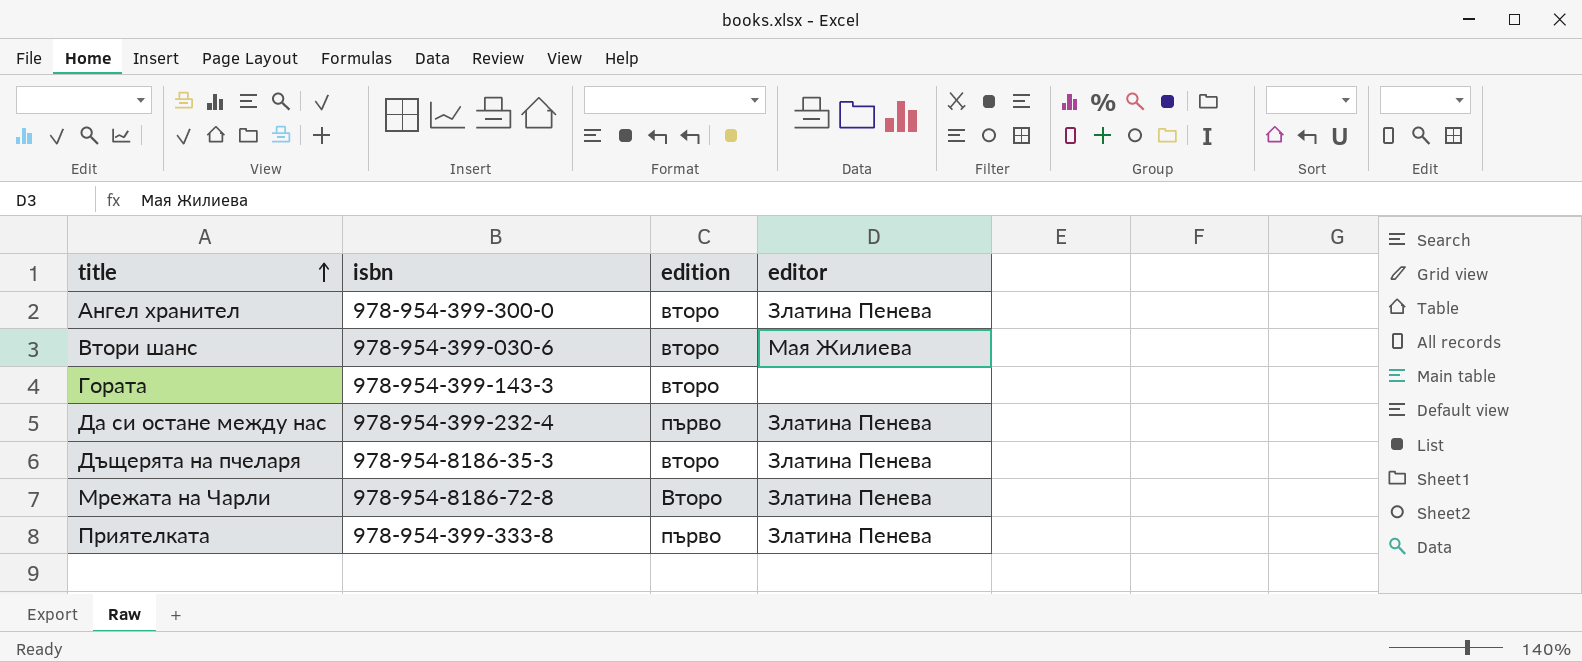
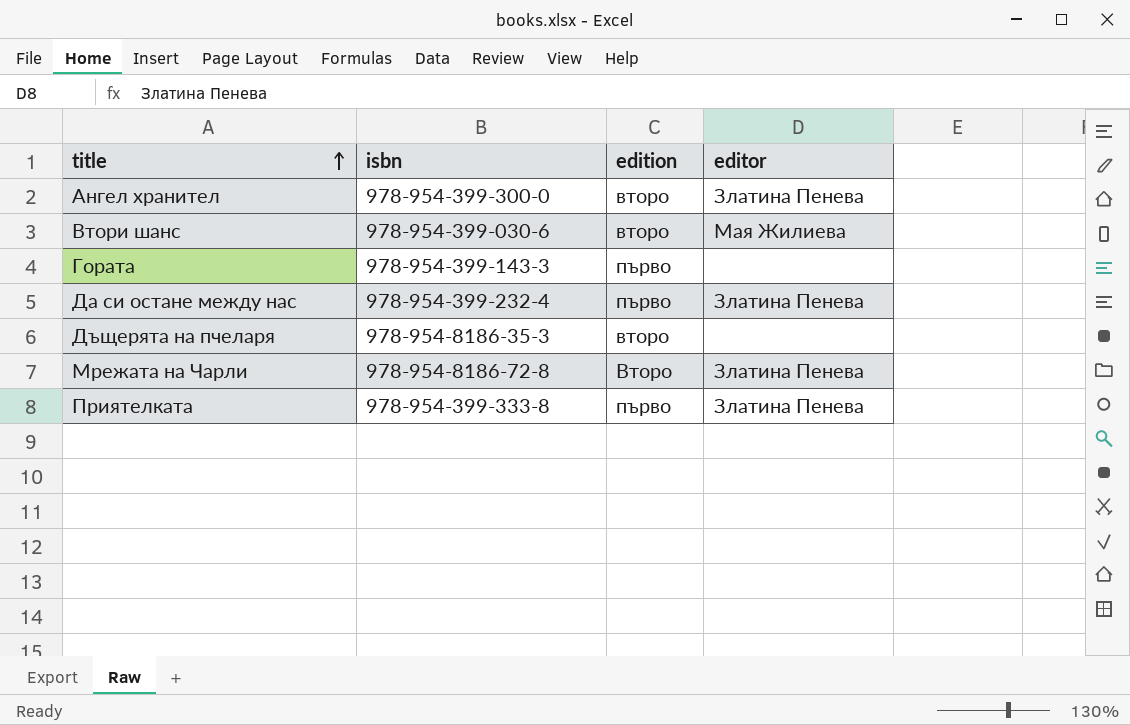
Гората | edition: второ -> първо
Дъщерята на пчеларя | editor: Златина Пенева -> none

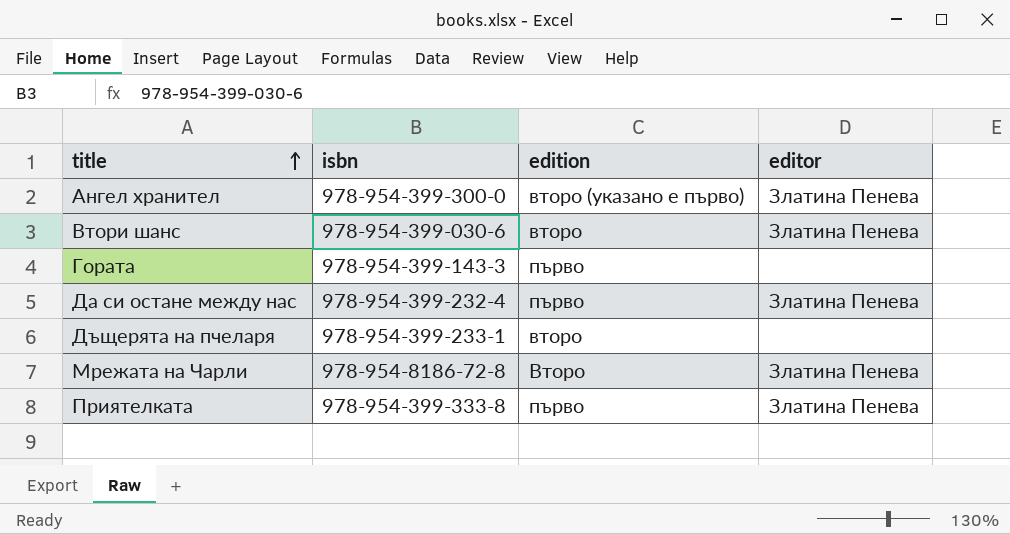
Ангел хранител | edition: второ -> второ (указано е първо)
Втори шанс | editor: Мая Жилиева -> Златина Пенева
Дъщерята на пчеларя | isbn: 978-954-8186-35-3 -> 978-954-399-233-1

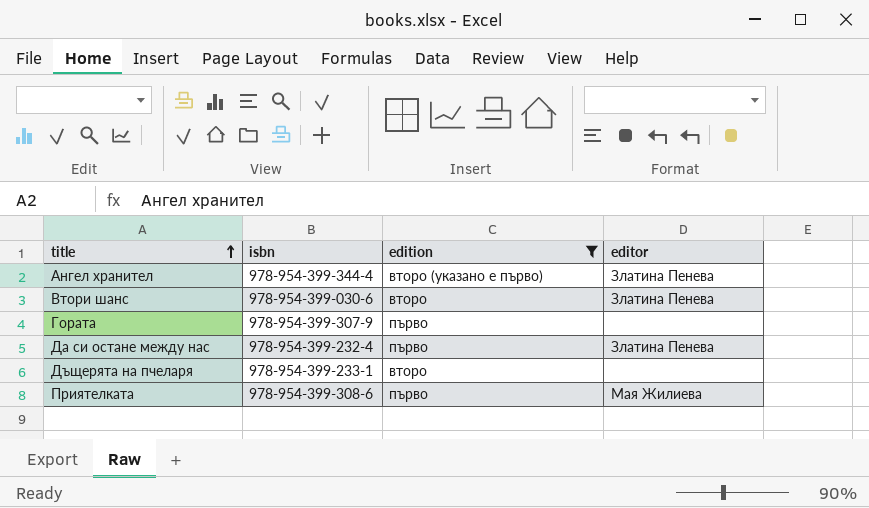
filter: none -> edition != Второ
Ангел хранител | isbn: 978-954-399-300-0 -> 978-954-399-344-4
Гората | isbn: 978-954-399-143-3 -> 978-954-399-307-9
Приятелката | isbn: 978-954-399-333-8 -> 978-954-399-308-6
Приятелката | editor: Златина Пенева -> Мая Жилиева

